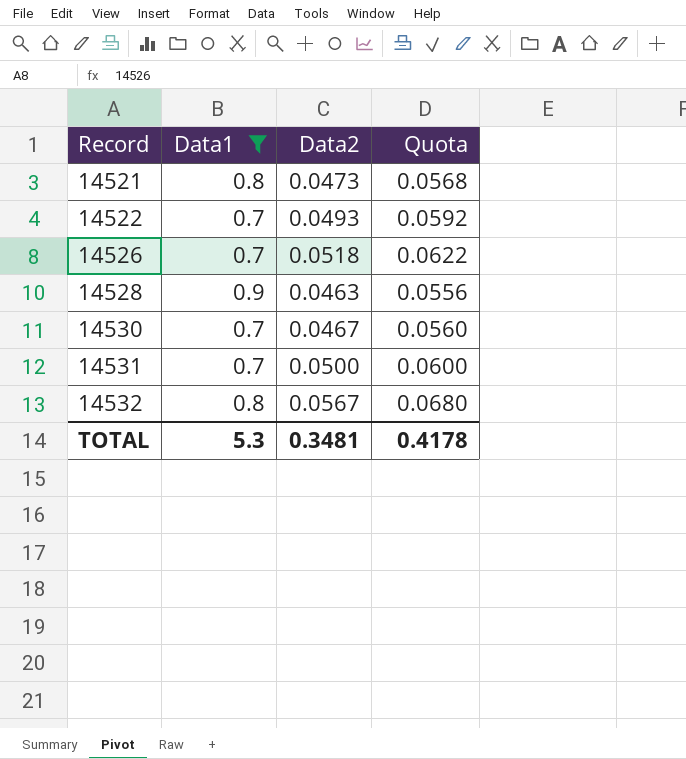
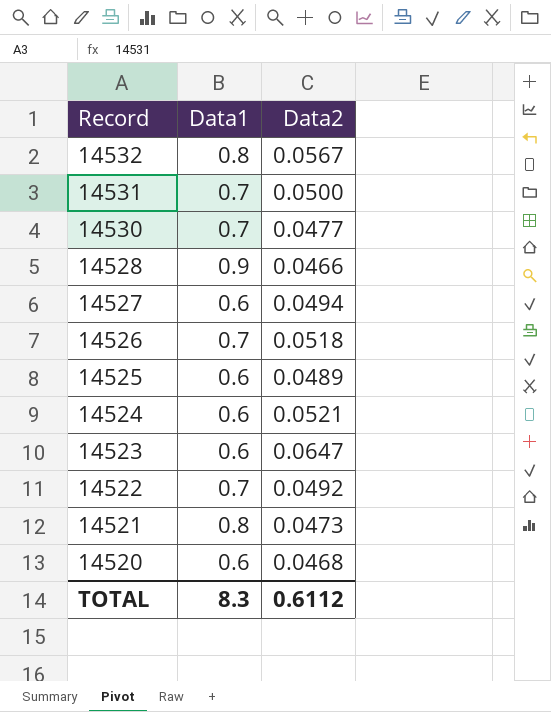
filter: Data1 != 0.6 -> none
row order: Record ascending -> Record descending
column Quota | formula: [Data2] * 1.2 -> none
14530 | Data2: 0.0467 -> 0.0477
14528 | Data2: 0.0463 -> 0.0466
14522 | Data2: 0.0493 -> 0.0492
TOTAL | Data1: 5.3 -> 8.3
TOTAL | Data2: 0.3481 -> 0.6112

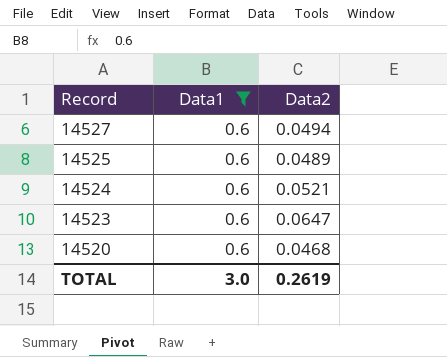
filter: none -> Data1 = 0.6
TOTAL | Data1: 8.3 -> 3.0
TOTAL | Data2: 0.6112 -> 0.2619

